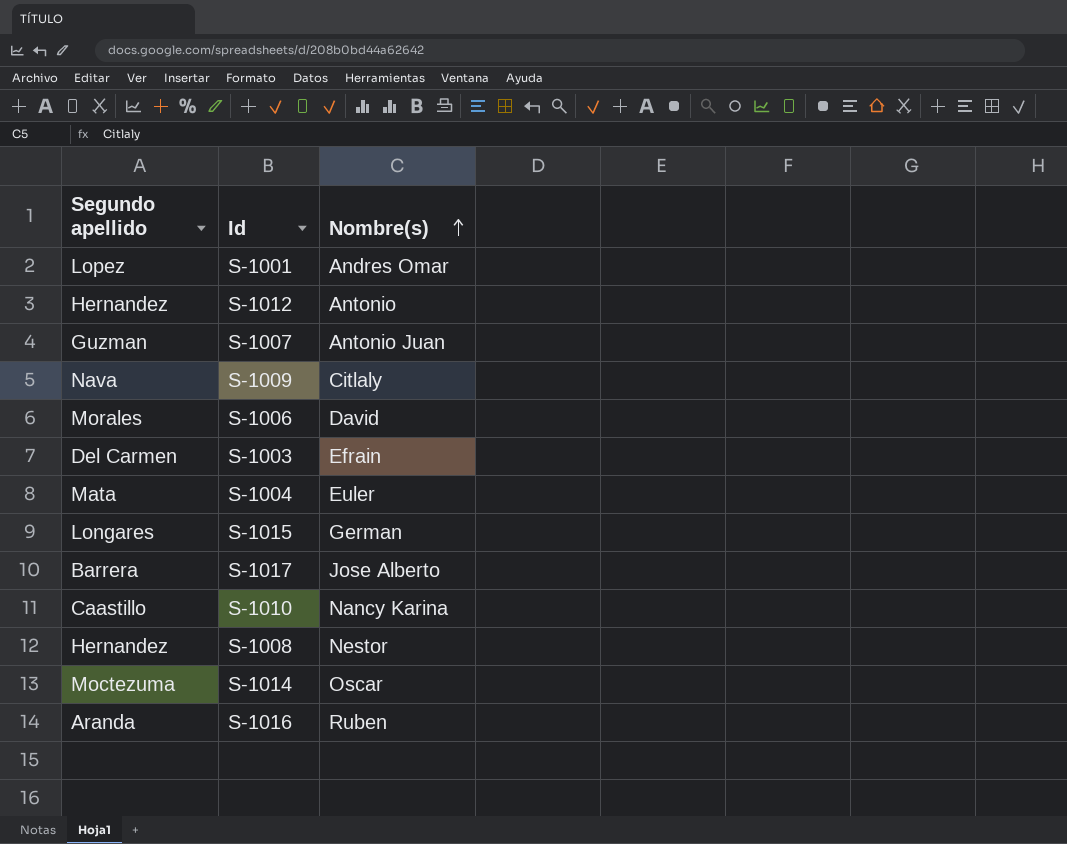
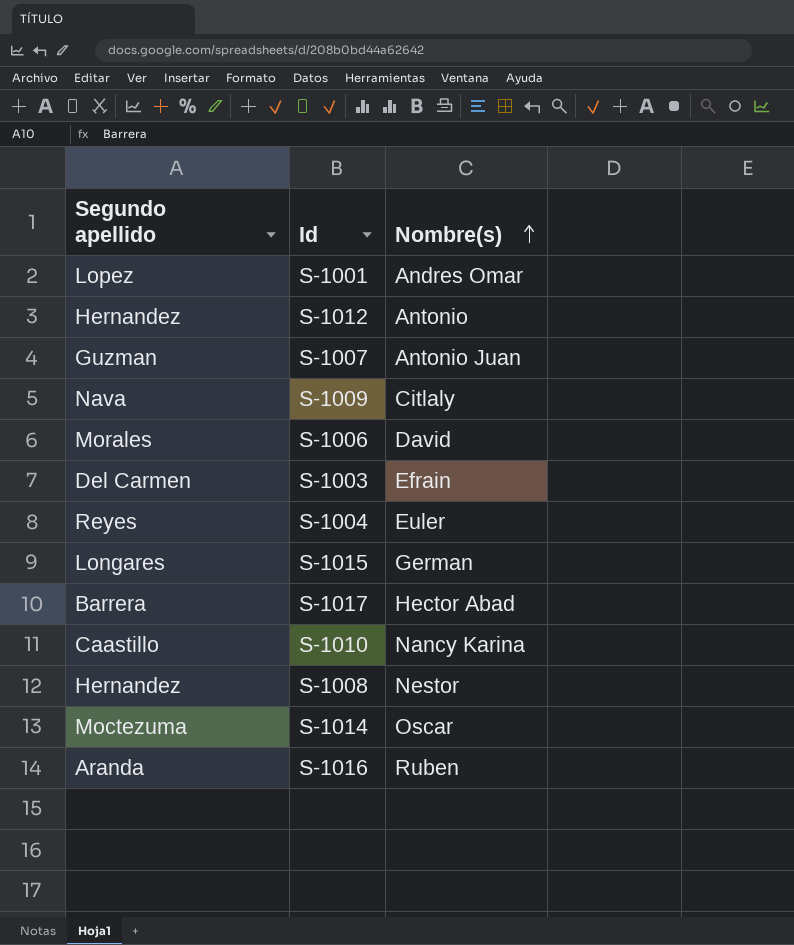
S-1004 | Segundo apellido: Mata -> Reyes
S-1017 | Nombre(s): Jose Alberto -> Hector Abad

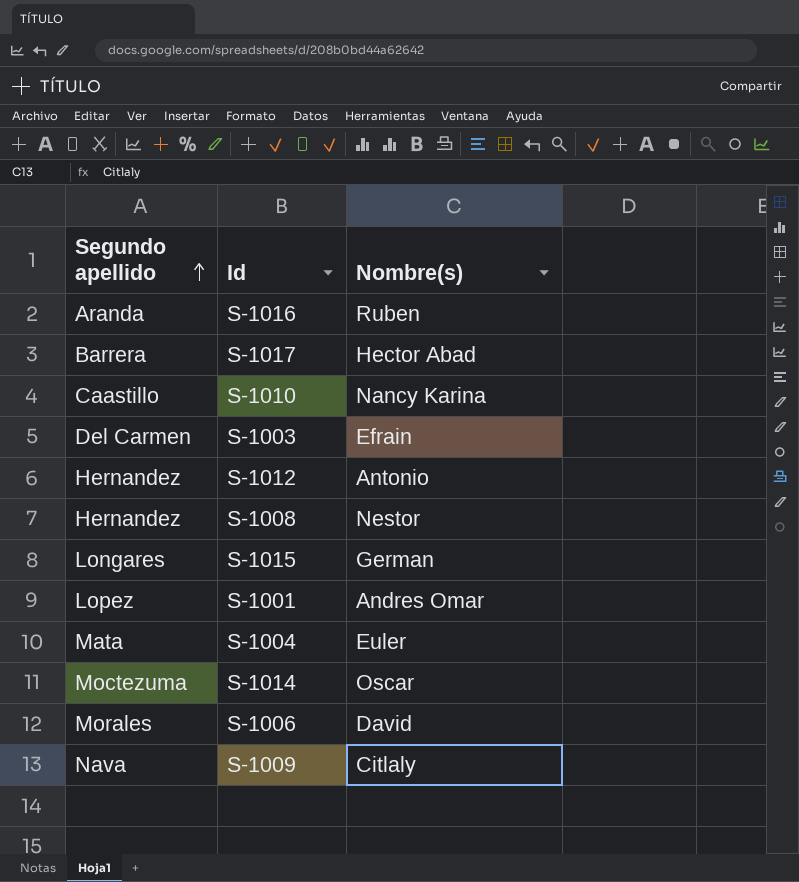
row order: Nombre(s) ascending -> Segundo apellido ascending
row S-1007: Guzman | Antonio Juan -> none
S-1004 | Segundo apellido: Reyes -> Mata

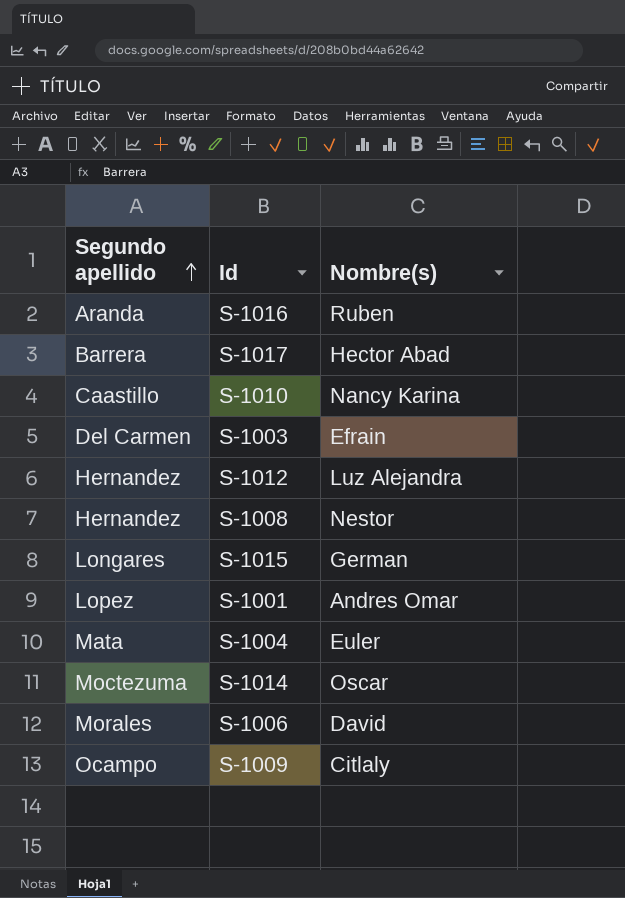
S-1012 | Nombre(s): Antonio -> Luz Alejandra
S-1009 | Segundo apellido: Nava -> Ocampo

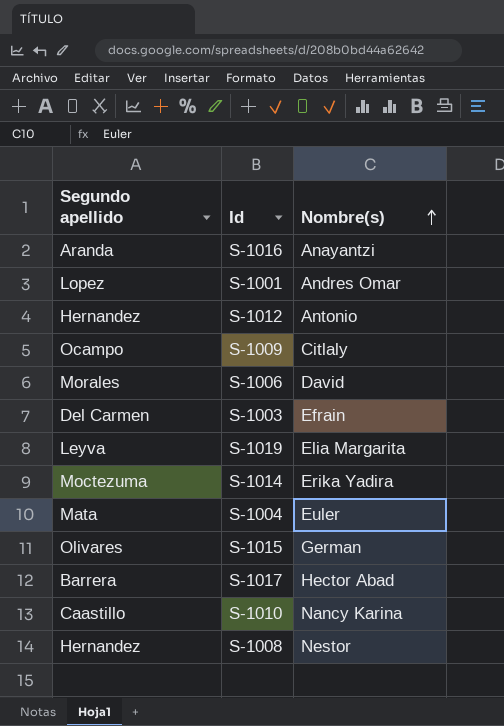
row order: Segundo apellido ascending -> Nombre(s) ascending
S-1016 | Nombre(s): Ruben -> Anayantzi
S-1012 | Nombre(s): Luz Alejandra -> Antonio
row S-1019: none -> Leyva | Elia Margarita
S-1014 | Nombre(s): Oscar -> Erika Yadira
S-1015 | Segundo apellido: Longares -> Olivares

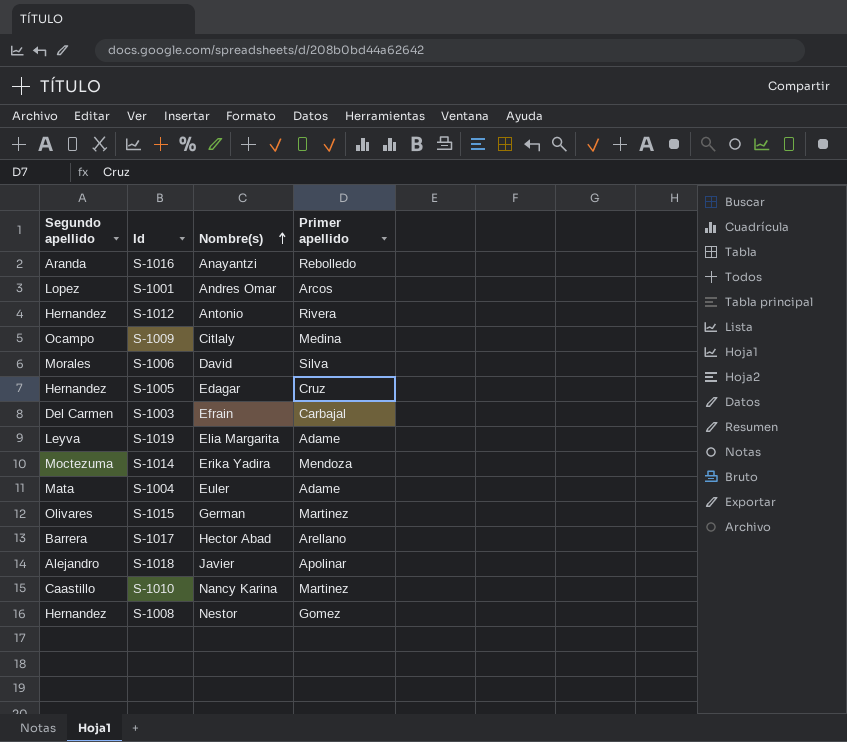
column Primer apellido | position: none -> 4
row S-1005: none -> Hernandez | Edagar | Cruz
row S-1018: none -> Alejandro | Javier | Apolinar

